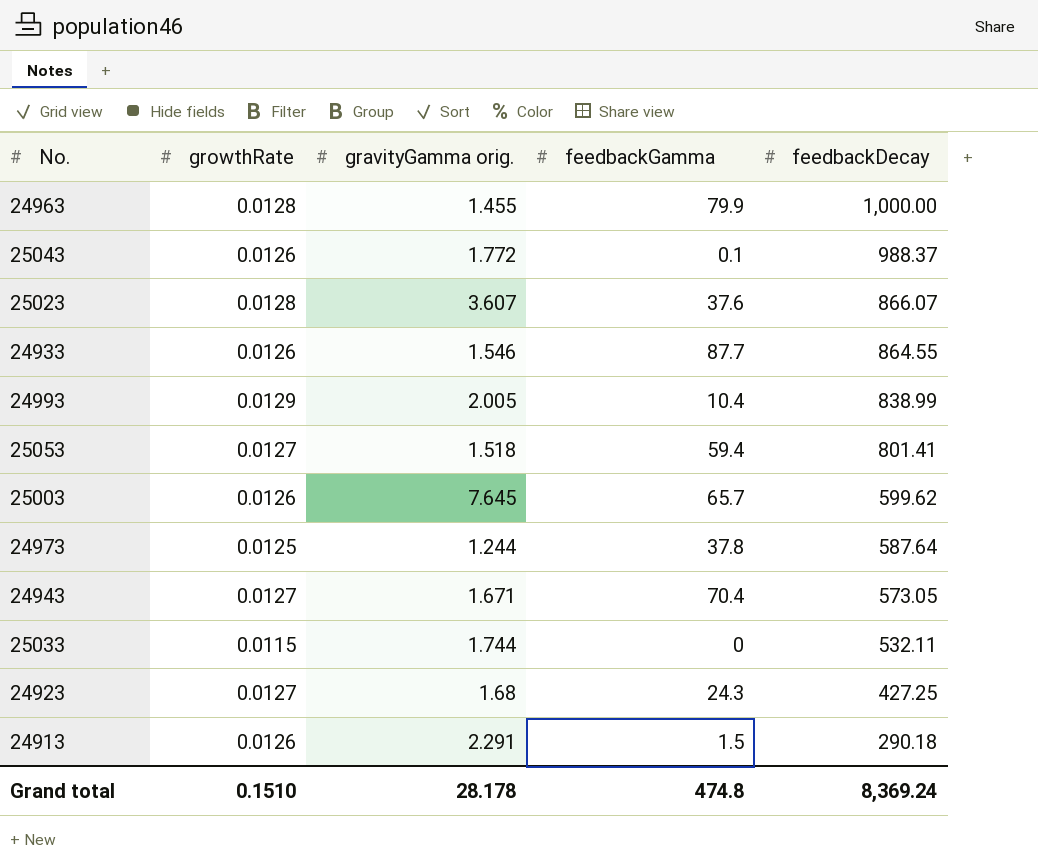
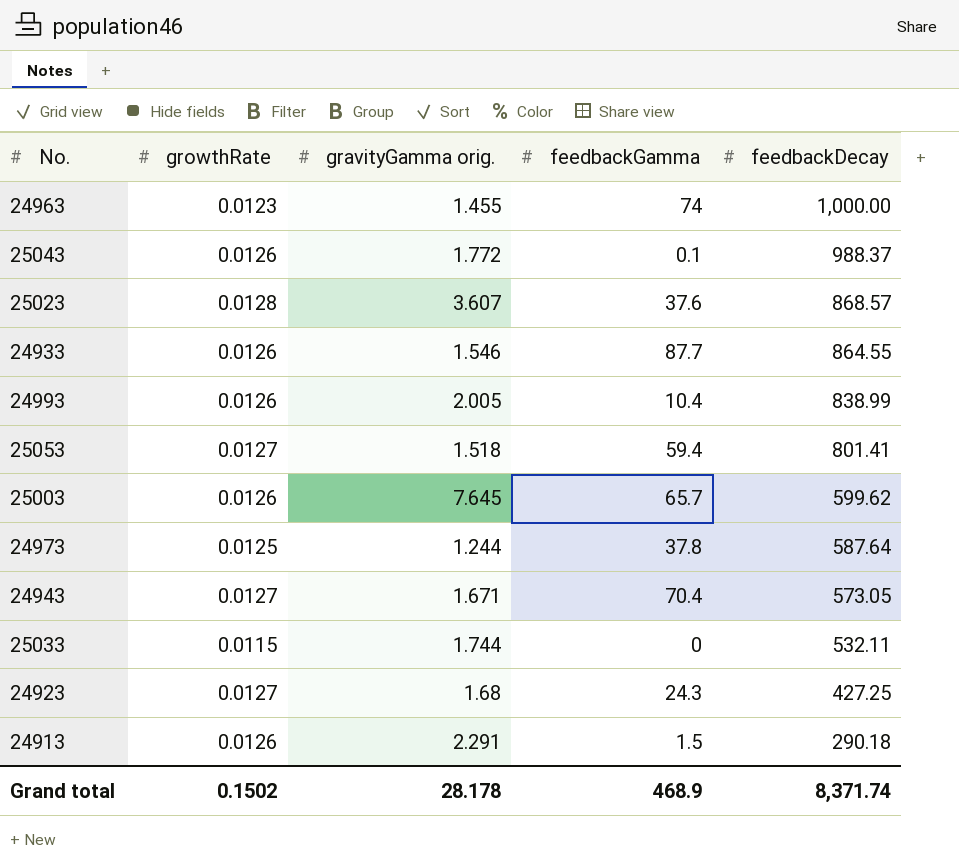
24963 | growthRate: 0.0128 -> 0.0123
24963 | feedbackGamma: 79.9 -> 74
25023 | feedbackDecay: 866.07 -> 868.57
24993 | growthRate: 0.0129 -> 0.0126
Grand total | growthRate: 0.1510 -> 0.1502
Grand total | feedbackGamma: 474.8 -> 468.9
Grand total | feedbackDecay: 8,369.24 -> 8,371.74

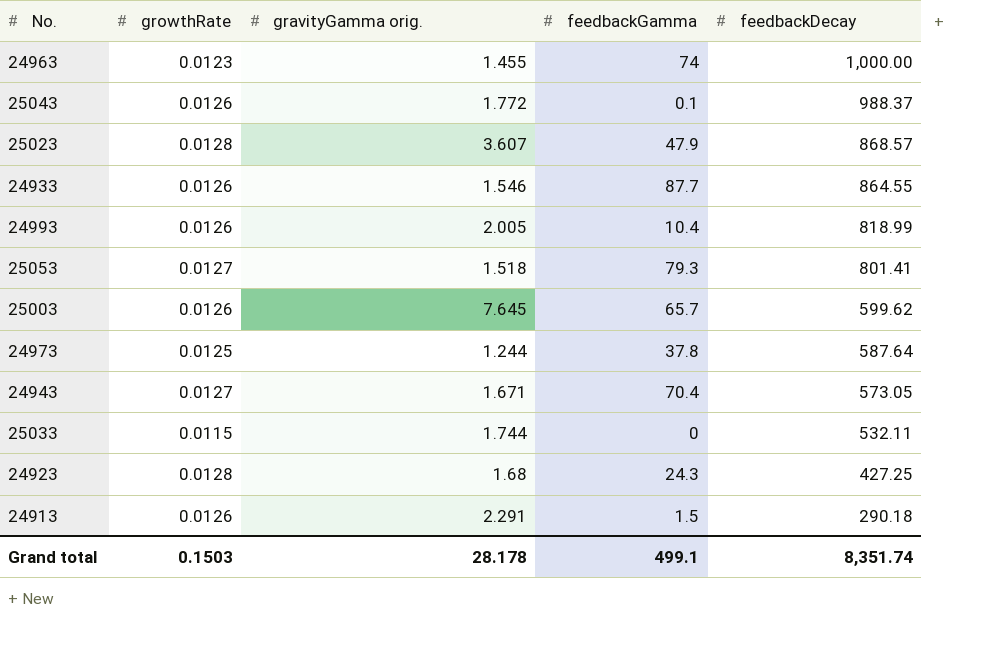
25023 | feedbackGamma: 37.6 -> 47.9
24993 | feedbackDecay: 838.99 -> 818.99
25053 | feedbackGamma: 59.4 -> 79.3
24923 | growthRate: 0.0127 -> 0.0128
Grand total | growthRate: 0.1502 -> 0.1503
Grand total | feedbackGamma: 468.9 -> 499.1
Grand total | feedbackDecay: 8,371.74 -> 8,351.74

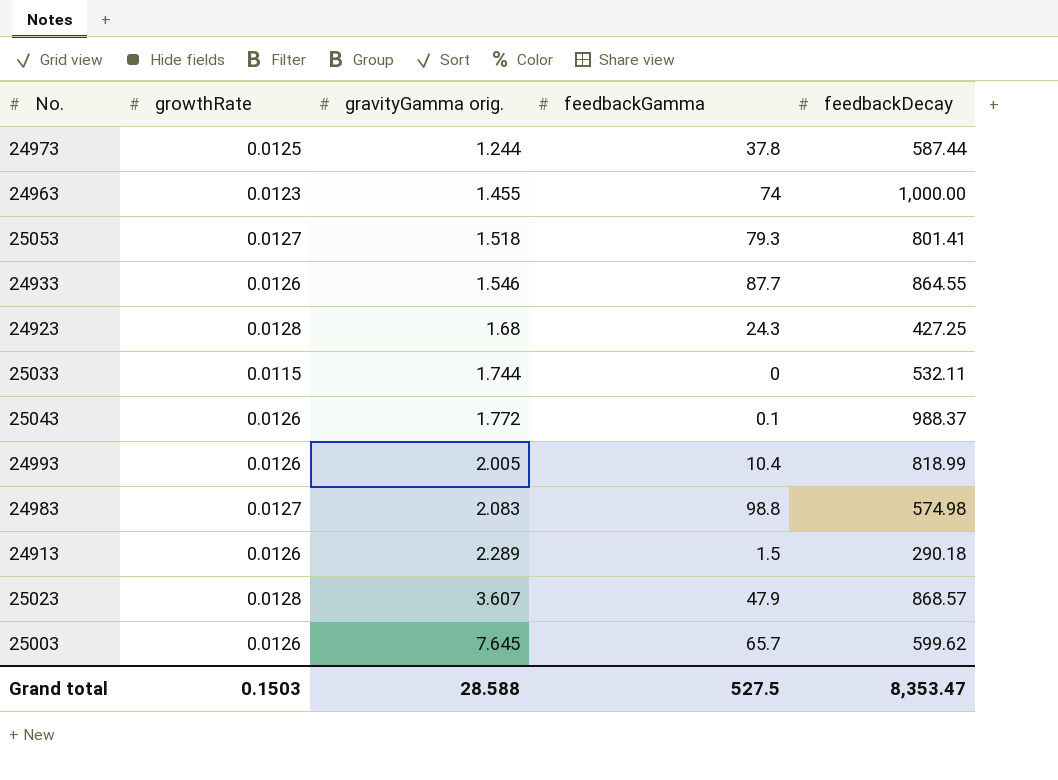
row order: feedbackDecay descending -> gravityGamma orig. ascending
row 24943: 0.0127 | 1.671 | 70.4 | 573.05 -> none
24973 | feedbackDecay: 587.64 -> 587.44
row 24983: none -> 0.0127 | 2.083 | 98.8 | 574.98
24913 | gravityGamma orig.: 2.291 -> 2.289
Grand total | gravityGamma orig.: 28.178 -> 28.588
Grand total | feedbackGamma: 499.1 -> 527.5
Grand total | feedbackDecay: 8,351.74 -> 8,353.47

